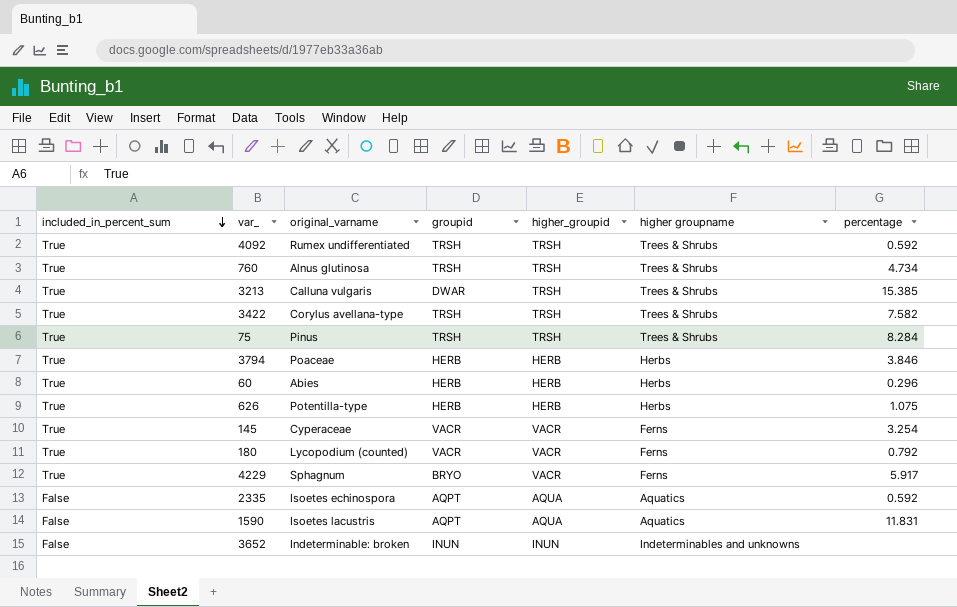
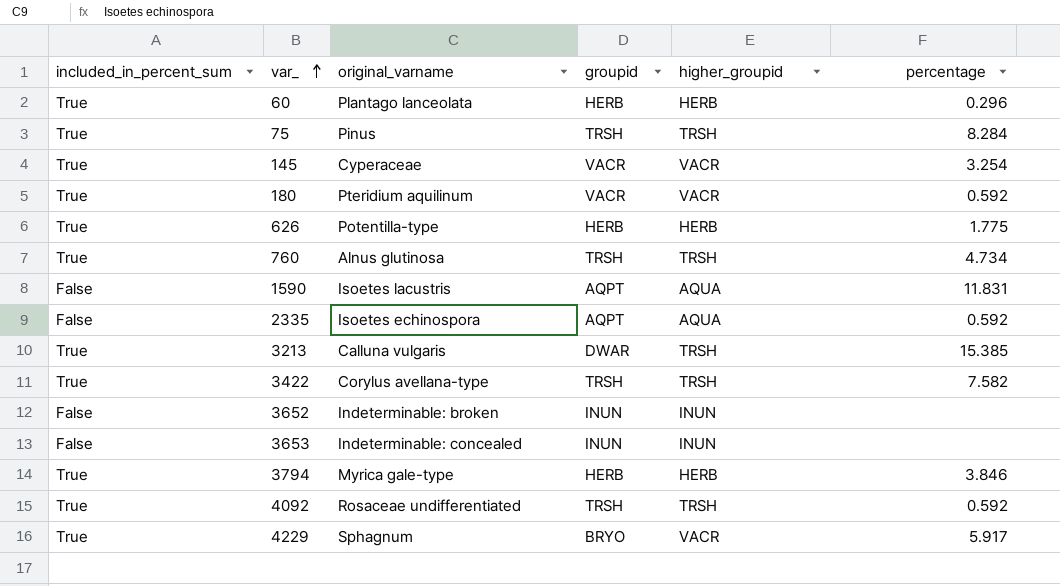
row order: included_in_percent_sum descending -> var_ ascending
column higher groupname | position: 6 -> none
60 | original_varname: Abies -> Plantago lanceolata
180 | original_varname: Lycopodium (counted) -> Pteridium aquilinum
180 | percentage: 0.792 -> 0.592
626 | percentage: 1.075 -> 1.775
row 3653: none -> False | Indeterminable: concealed | INUN | INUN | none
3794 | original_varname: Poaceae -> Myrica gale-type
4092 | original_varname: Rumex undifferentiated -> Rosaceae undifferentiated

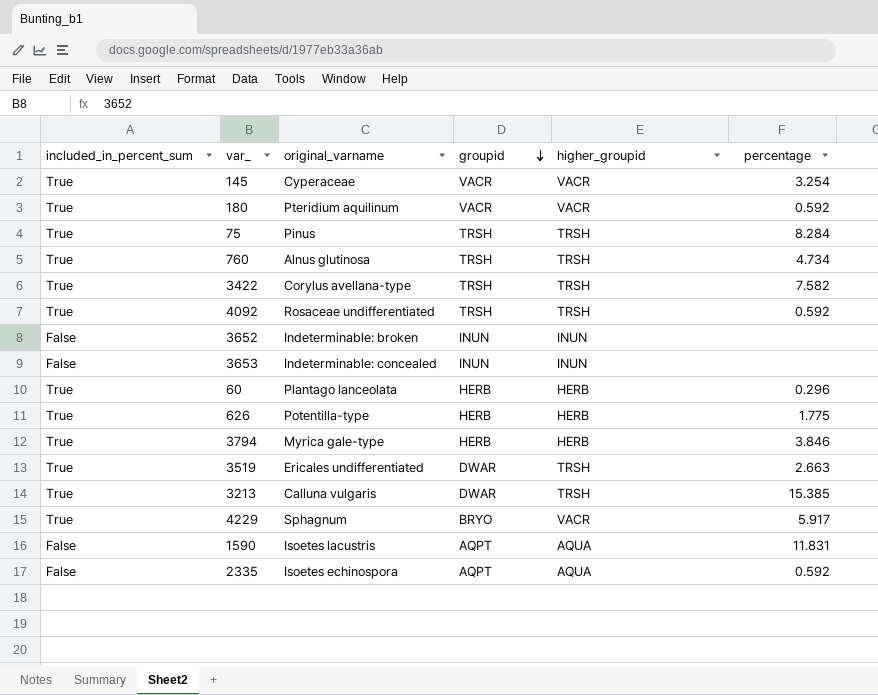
row order: var_ ascending -> groupid descending
row 3519: none -> True | Ericales undifferentiated | DWAR | TRSH | 2.663

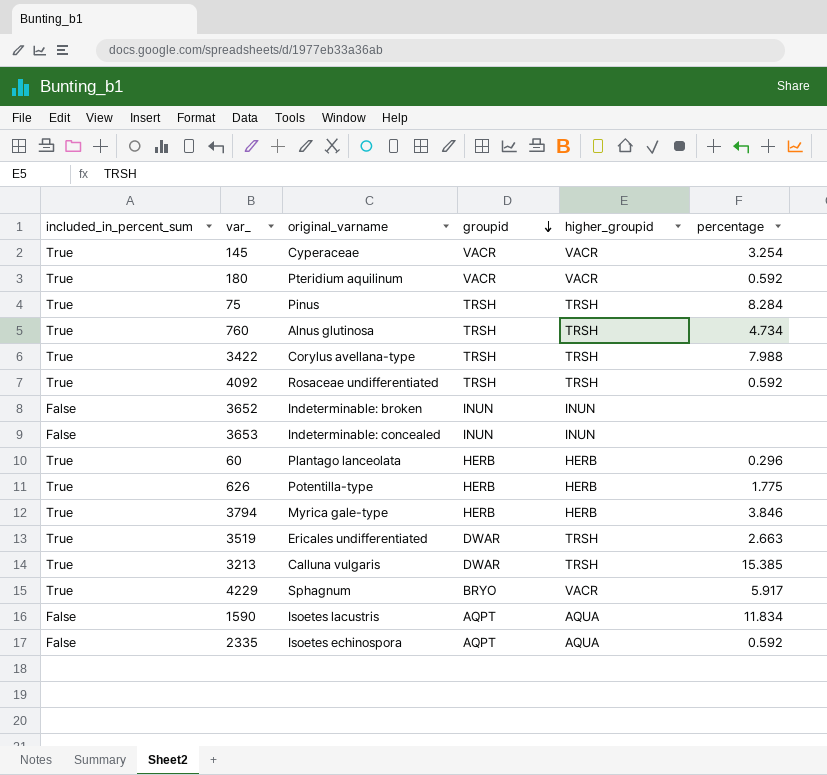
3422 | percentage: 7.582 -> 7.988
1590 | percentage: 11.831 -> 11.834

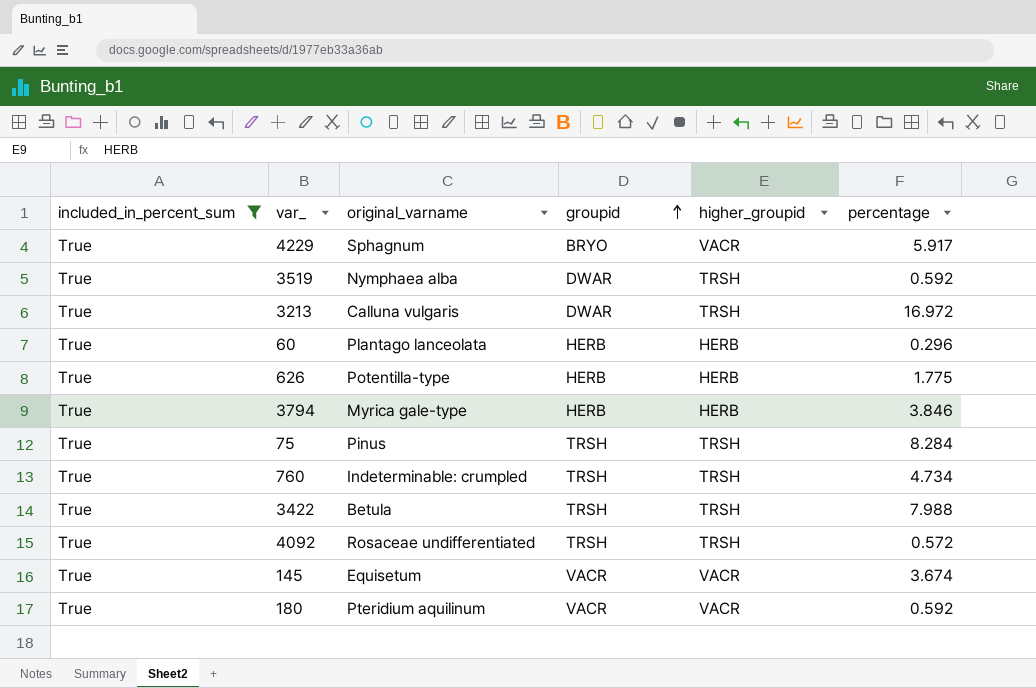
filter: none -> included_in_percent_sum = True
row order: groupid descending -> groupid ascending
3519 | original_varname: Ericales undifferentiated -> Nymphaea alba
3519 | percentage: 2.663 -> 0.592
3213 | percentage: 15.385 -> 16.972
760 | original_varname: Alnus glutinosa -> Indeterminable: crumpled
3422 | original_varname: Corylus avellana-type -> Betula
4092 | percentage: 0.592 -> 0.572
145 | original_varname: Cyperaceae -> Equisetum
145 | percentage: 3.254 -> 3.674

